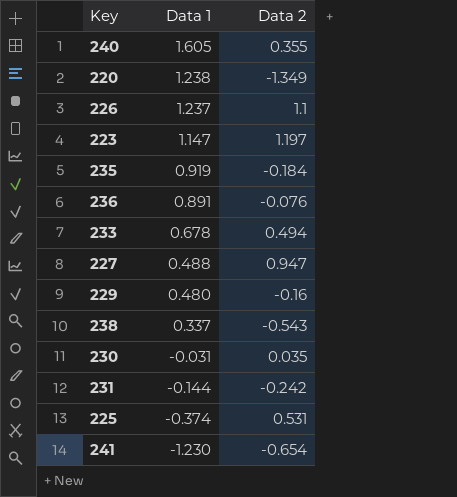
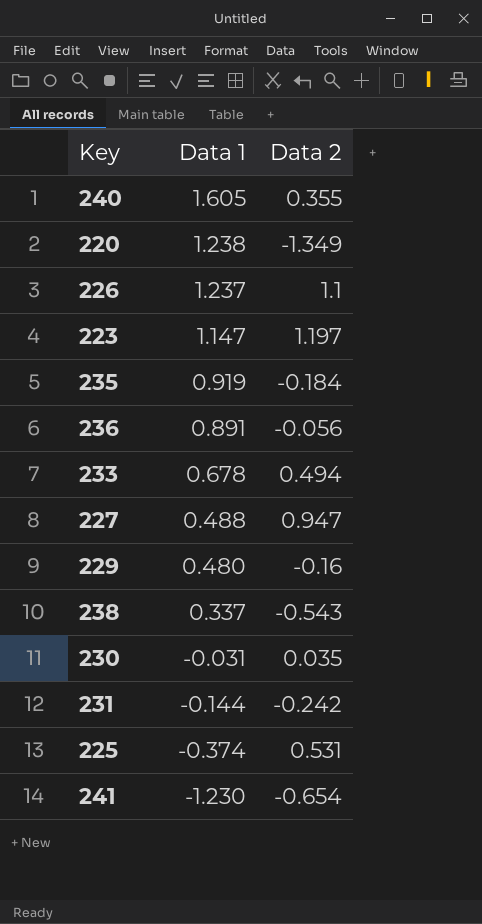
236 | Data 2: -0.076 -> -0.056

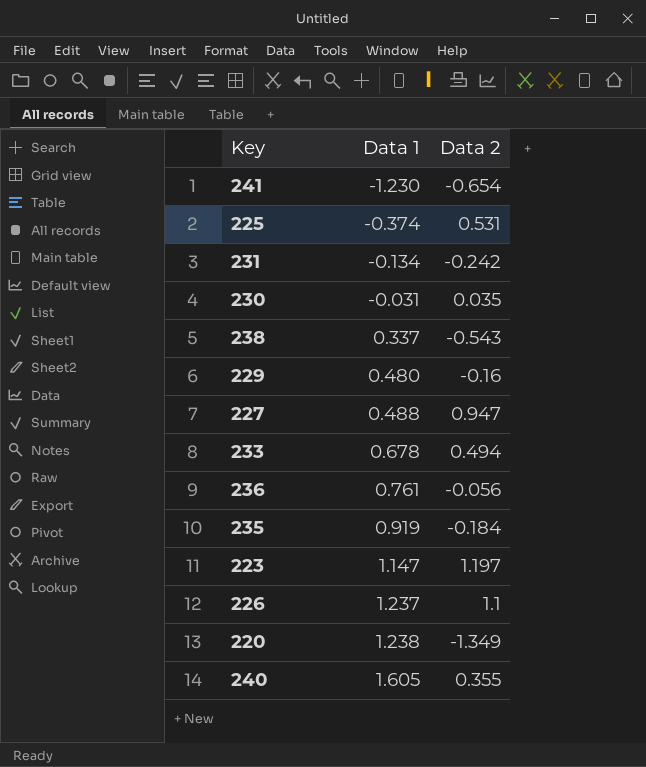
row order: Data 1 descending -> Data 1 ascending
231 | Data 1: -0.144 -> -0.134
236 | Data 1: 0.891 -> 0.761

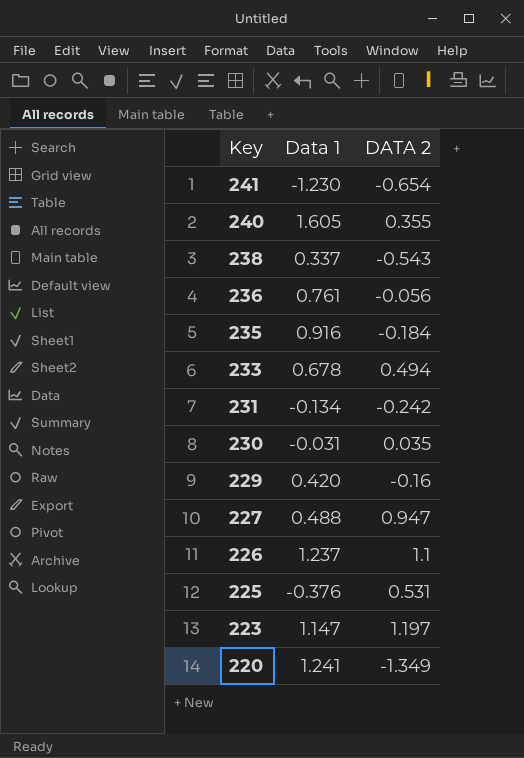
row order: Data 1 ascending -> Key descending
column name: Data 2 -> DATA 2
235 | Data 1: 0.919 -> 0.916
229 | Data 1: 0.480 -> 0.420
225 | Data 1: -0.374 -> -0.376
220 | Data 1: 1.238 -> 1.241

